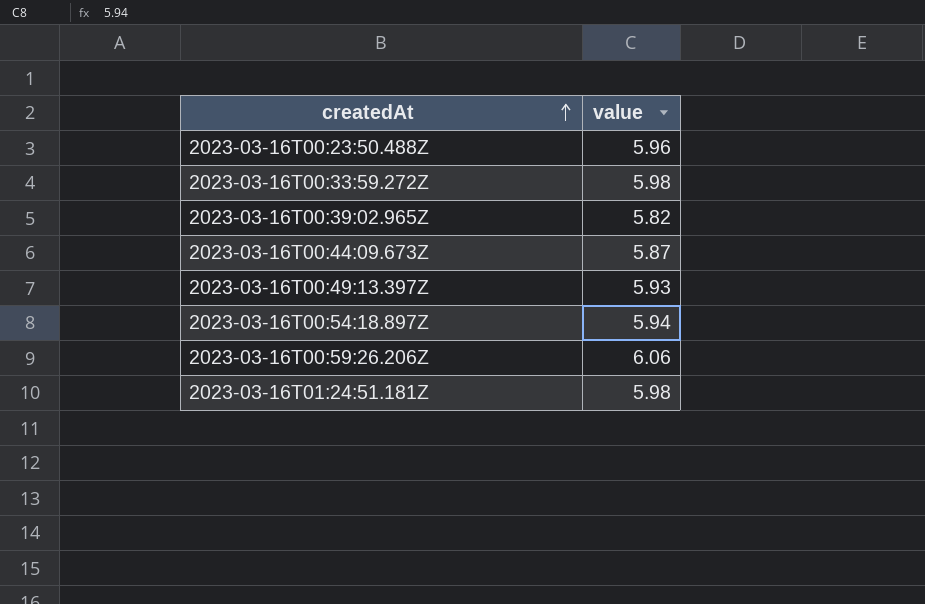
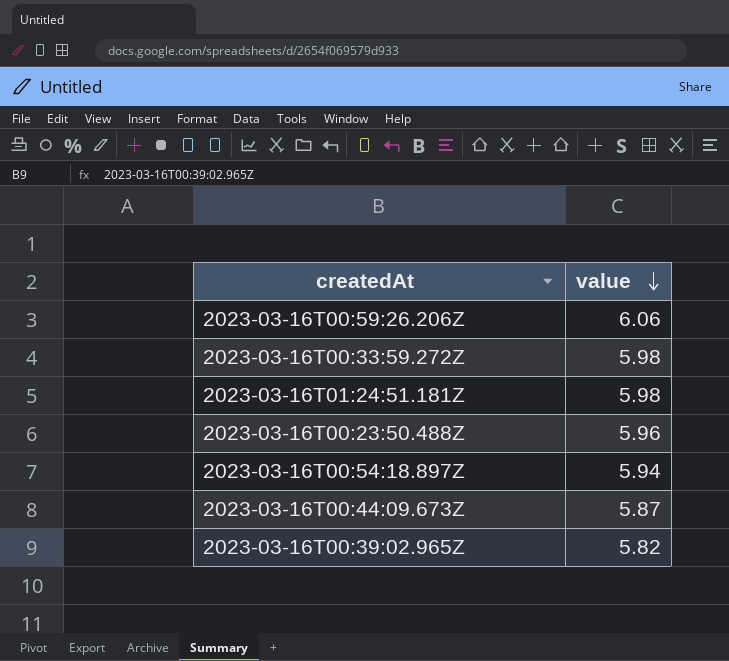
row order: createdAt ascending -> value descending
row 2023-03-16T00:49:13.397Z: 5.93 -> none

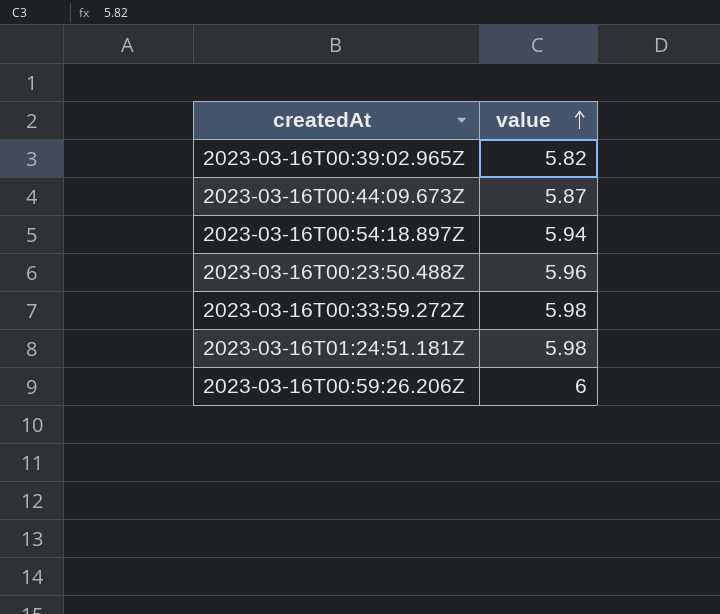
row order: value descending -> value ascending
2023-03-16T00:59:26.206Z | value: 6.06 -> 6

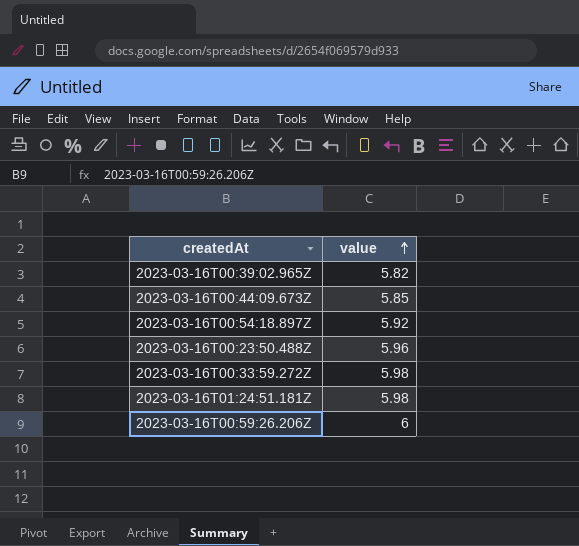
2023-03-16T00:44:09.673Z | value: 5.87 -> 5.85
2023-03-16T00:54:18.897Z | value: 5.94 -> 5.92

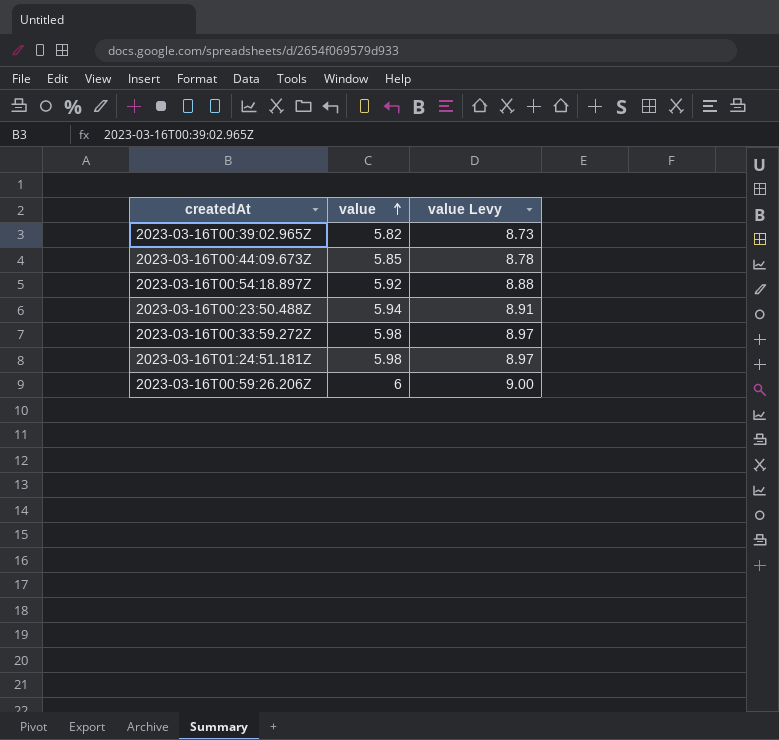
column value Levy | formula: none -> [value] * 1.5
2023-03-16T00:23:50.488Z | value: 5.96 -> 5.94

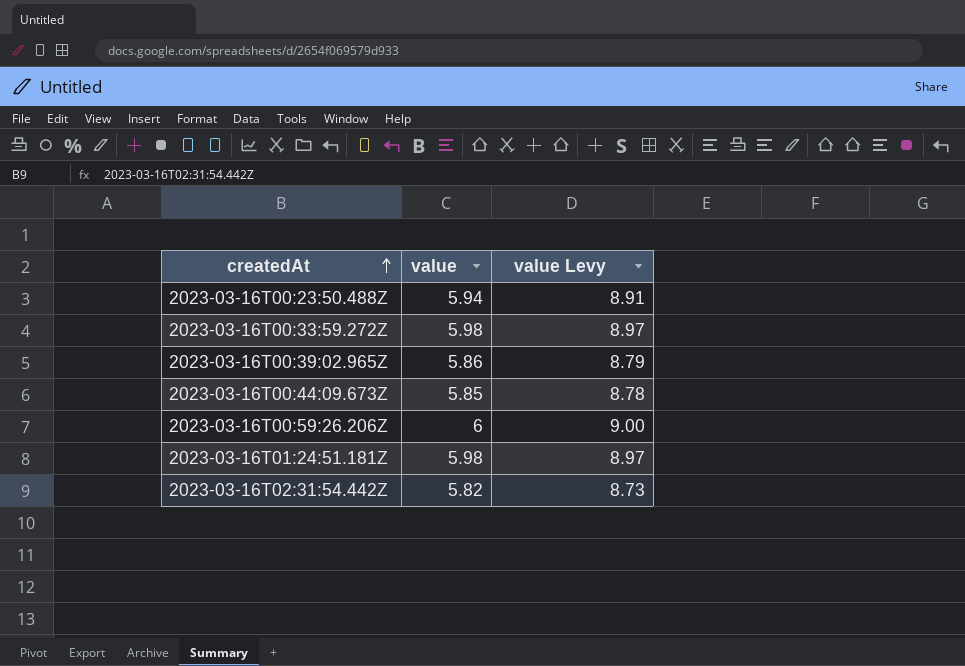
row order: value ascending -> createdAt ascending
row 2023-03-16T00:54:18.897Z: 5.92 | 8.88 -> none
2023-03-16T00:39:02.965Z | value: 5.82 -> 5.86
2023-03-16T00:39:02.965Z | value Levy: 8.73 -> 8.79
row 2023-03-16T02:31:54.442Z: none -> 5.82 | 8.73

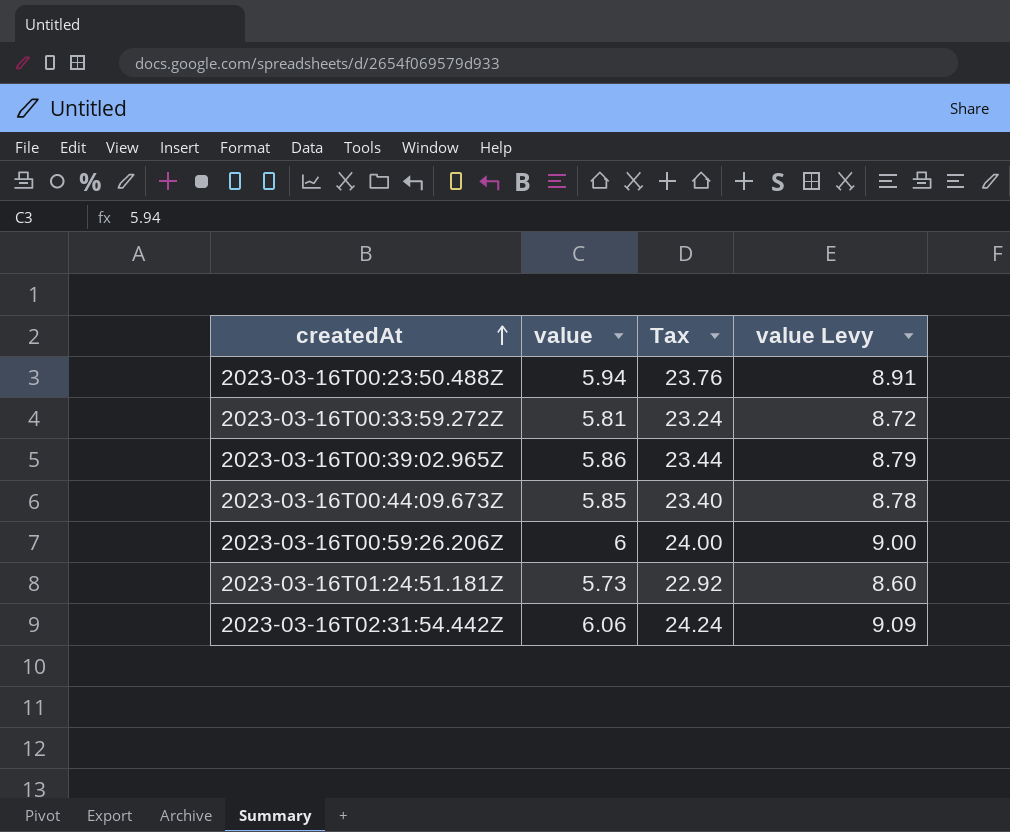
column Tax | formula: none -> [value] * 4
2023-03-16T00:33:59.272Z | value: 5.98 -> 5.81
2023-03-16T00:33:59.272Z | value Levy: 8.97 -> 8.72
2023-03-16T01:24:51.181Z | value: 5.98 -> 5.73
2023-03-16T01:24:51.181Z | value Levy: 8.97 -> 8.60
2023-03-16T02:31:54.442Z | value: 5.82 -> 6.06
2023-03-16T02:31:54.442Z | value Levy: 8.73 -> 9.09

